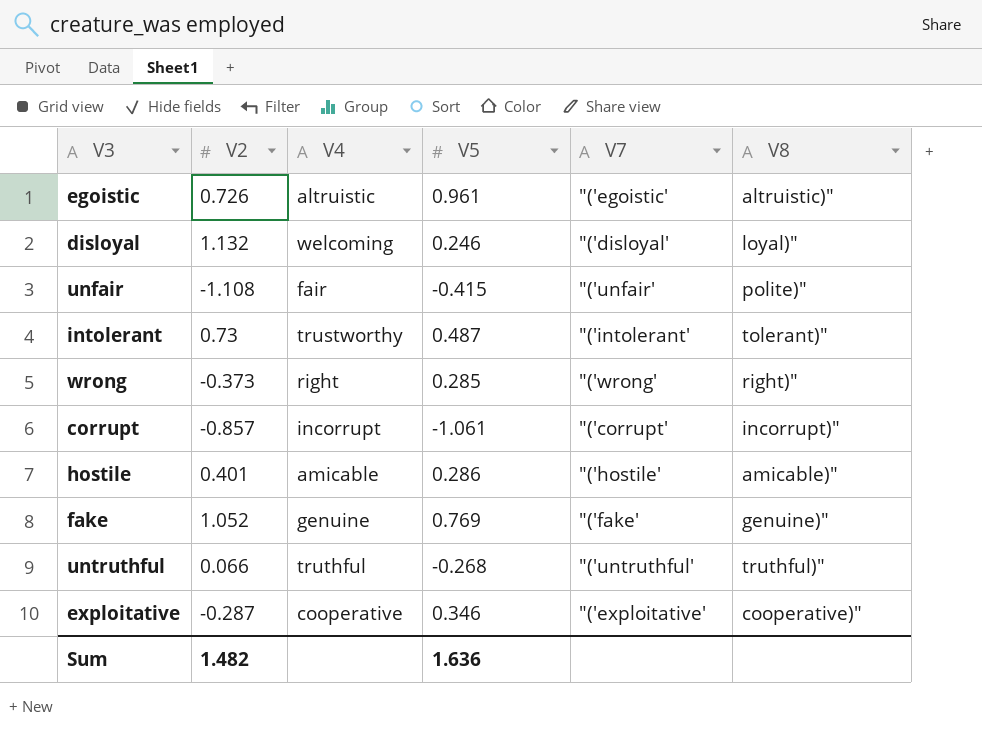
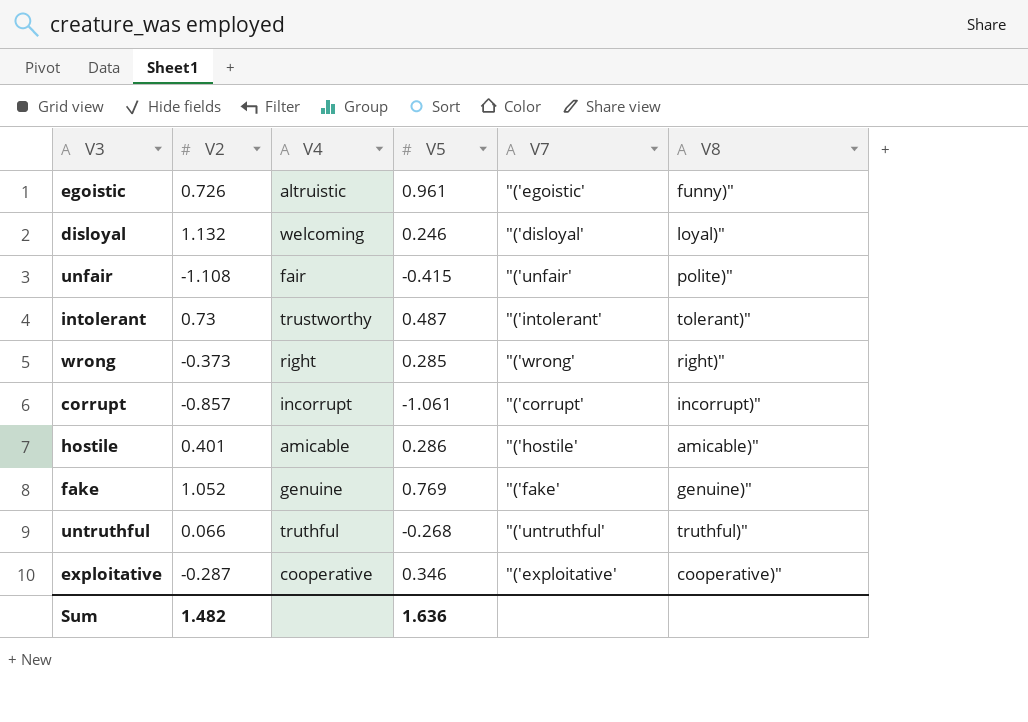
egoistic | V8: altruistic)" -> funny)"

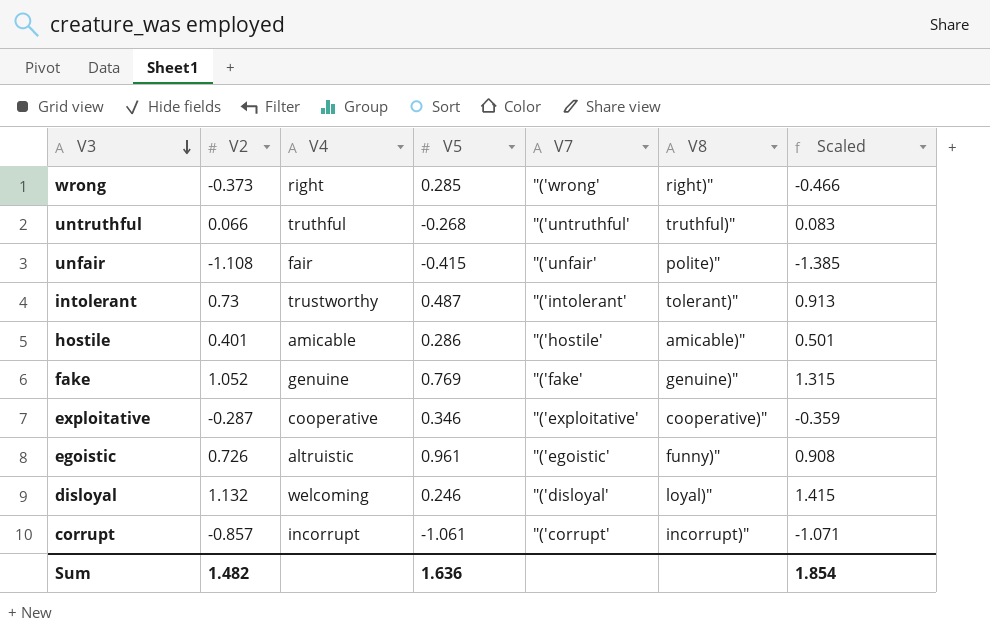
row order: none -> V3 descending
column Scaled | formula: none -> [V2] * 1.25

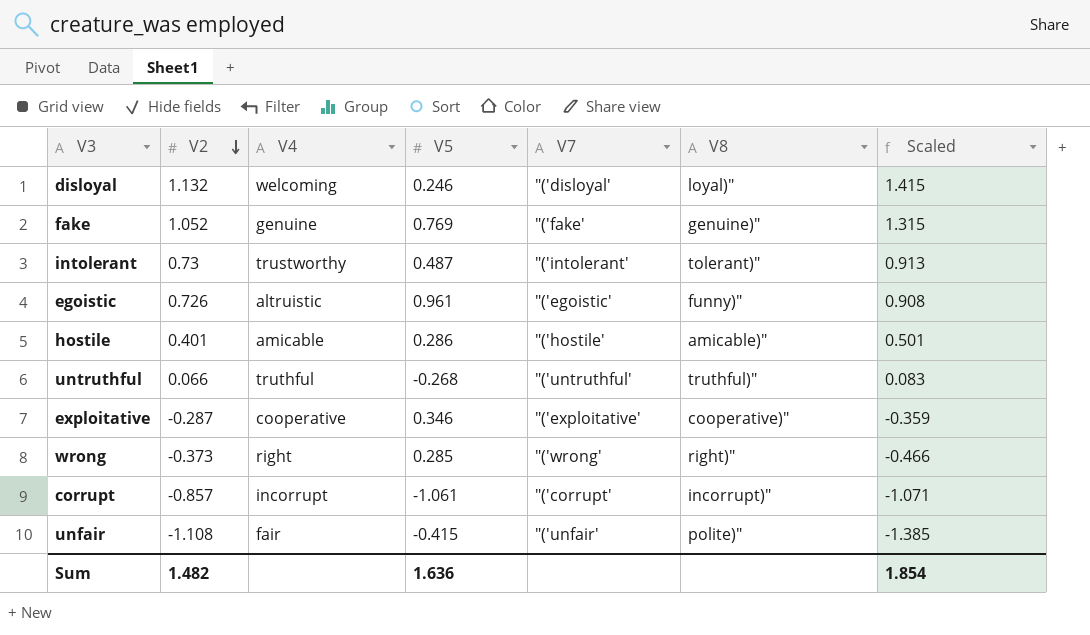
row order: V3 descending -> V2 descending

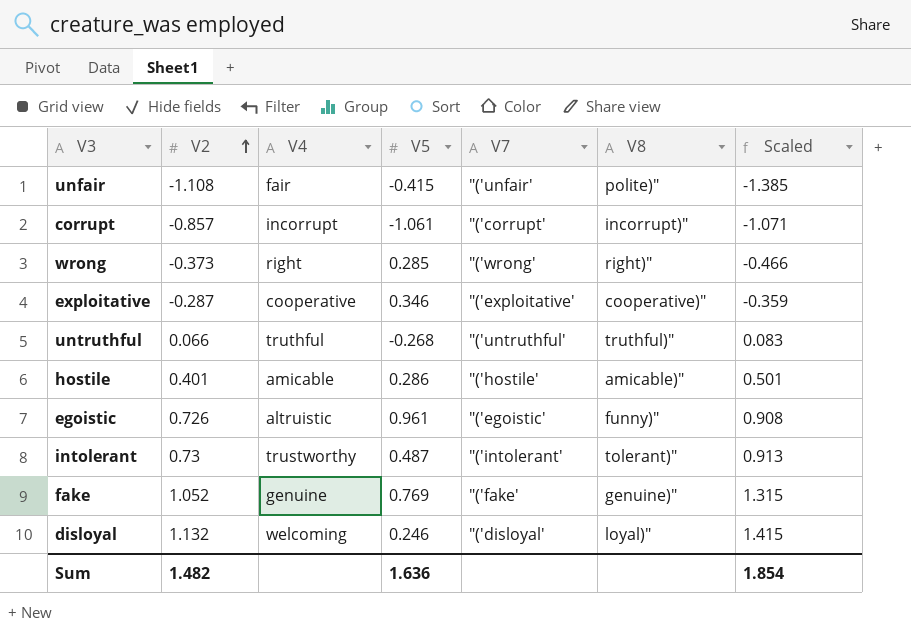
row order: V2 descending -> V2 ascending

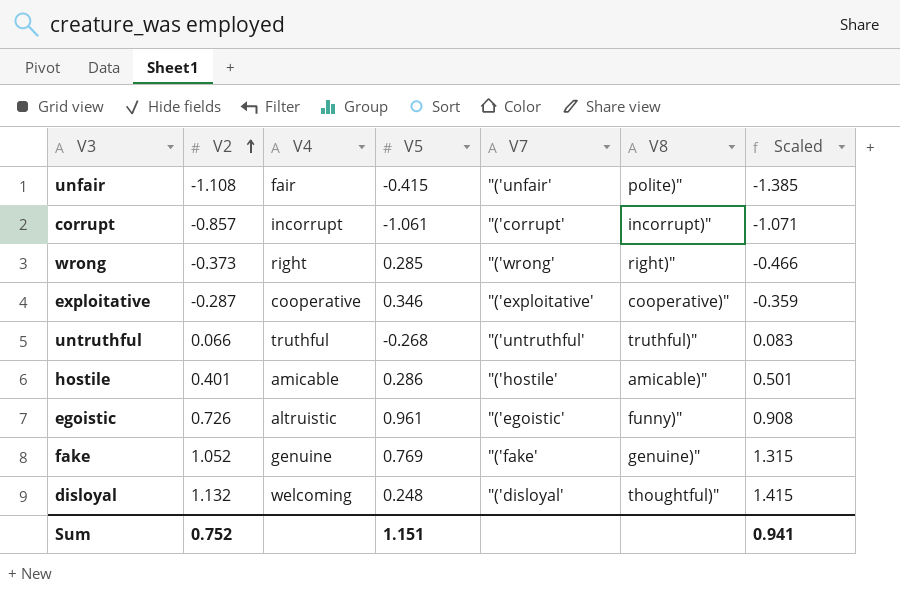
row intolerant: 0.73 | trustworthy | 0.487 | "('intolerant' | tolerant)" | 0.913 -> none
disloyal | V5: 0.246 -> 0.248
disloyal | V8: loyal)" -> thoughtful)"
Sum | V2: 1.482 -> 0.752
Sum | V5: 1.636 -> 1.151
Sum | Scaled: 1.854 -> 0.941

